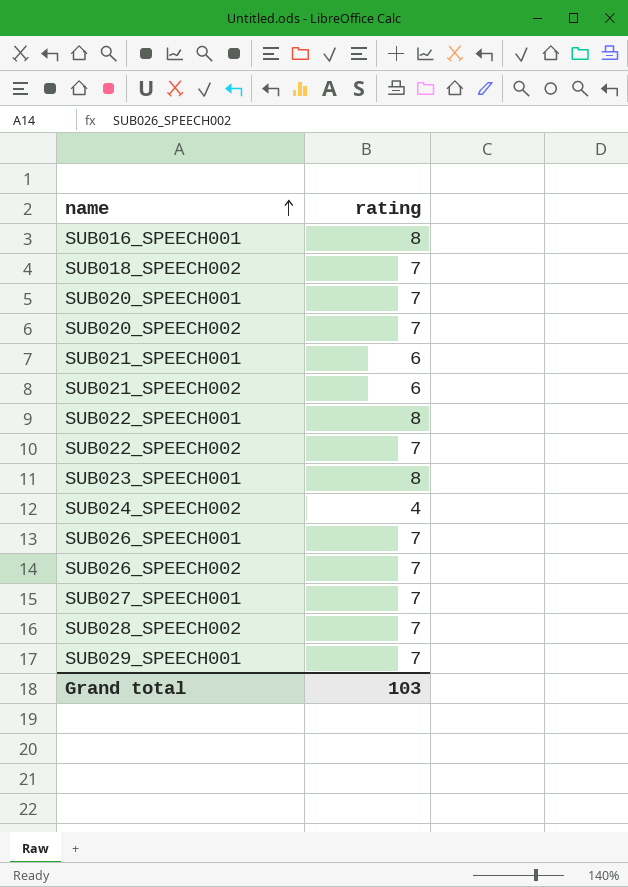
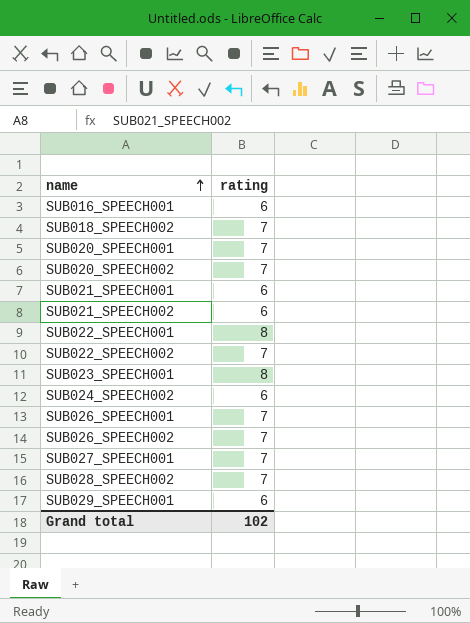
SUB016_SPEECH001 | rating: 8 -> 6
SUB024_SPEECH002 | rating: 4 -> 6
SUB029_SPEECH001 | rating: 7 -> 6
Grand total | rating: 103 -> 102

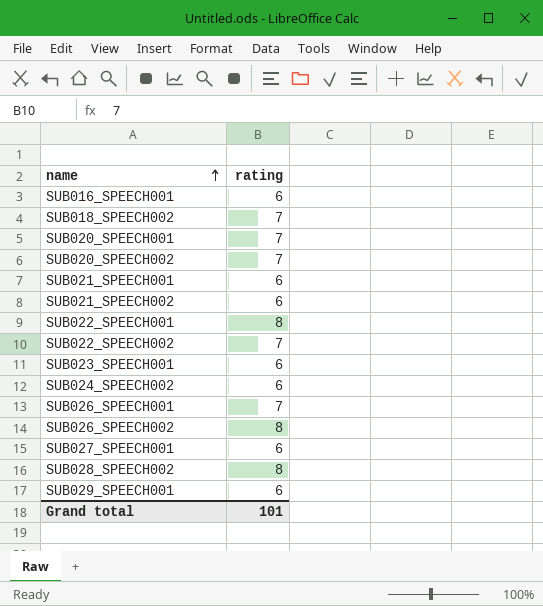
SUB023_SPEECH001 | rating: 8 -> 6
SUB026_SPEECH002 | rating: 7 -> 8
SUB027_SPEECH001 | rating: 7 -> 6
SUB028_SPEECH002 | rating: 7 -> 8
Grand total | rating: 102 -> 101

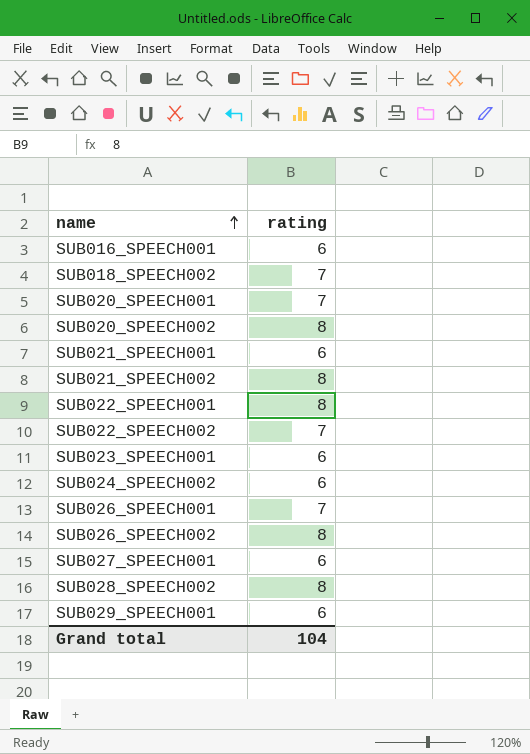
SUB020_SPEECH002 | rating: 7 -> 8
SUB021_SPEECH002 | rating: 6 -> 8
Grand total | rating: 101 -> 104

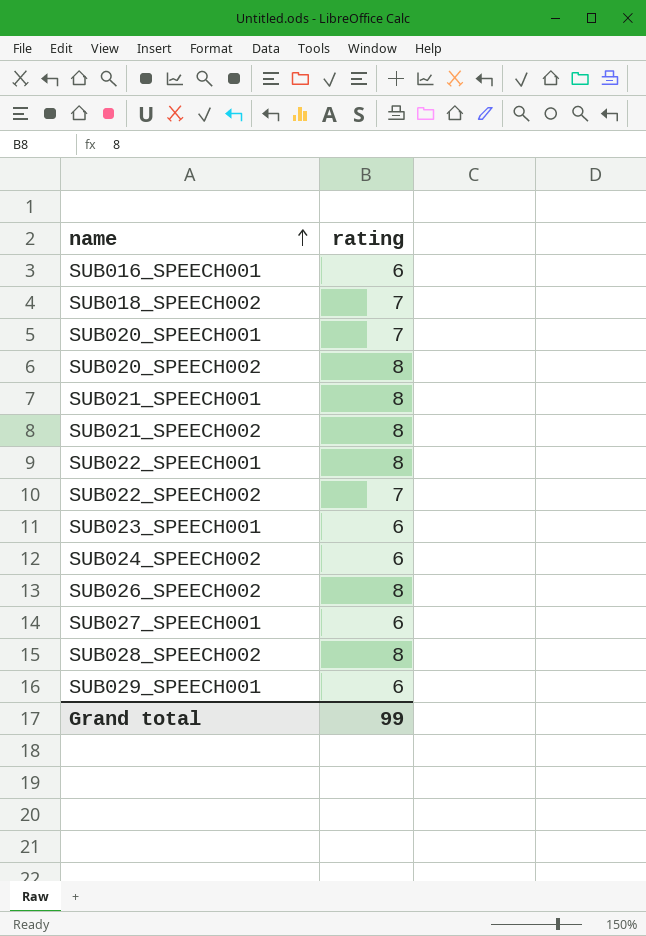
row SUB026_SPEECH001: 7 -> none
SUB021_SPEECH001 | rating: 6 -> 8
Grand total | rating: 104 -> 99

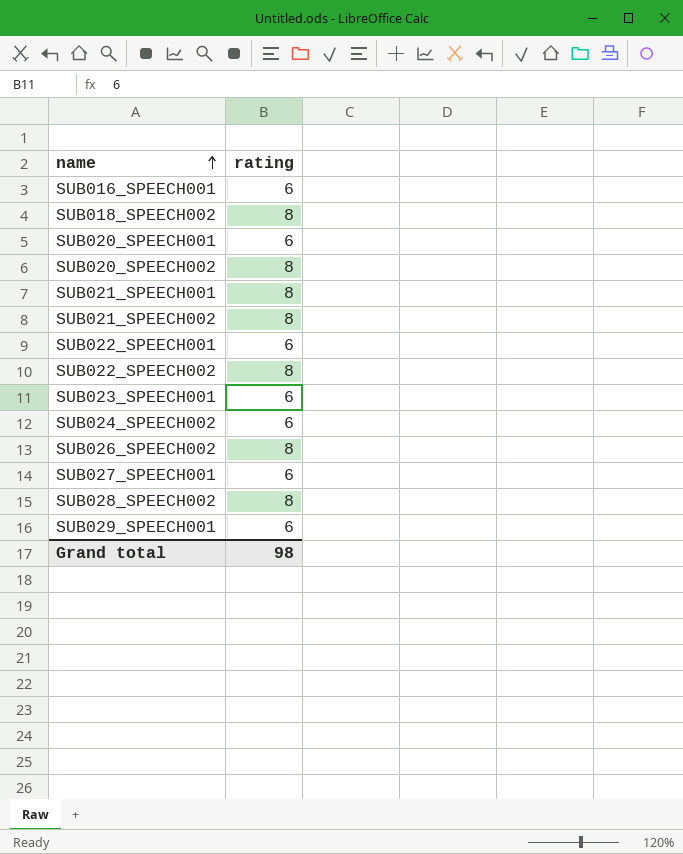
SUB018_SPEECH002 | rating: 7 -> 8
SUB020_SPEECH001 | rating: 7 -> 6
SUB022_SPEECH001 | rating: 8 -> 6
SUB022_SPEECH002 | rating: 7 -> 8
Grand total | rating: 99 -> 98

